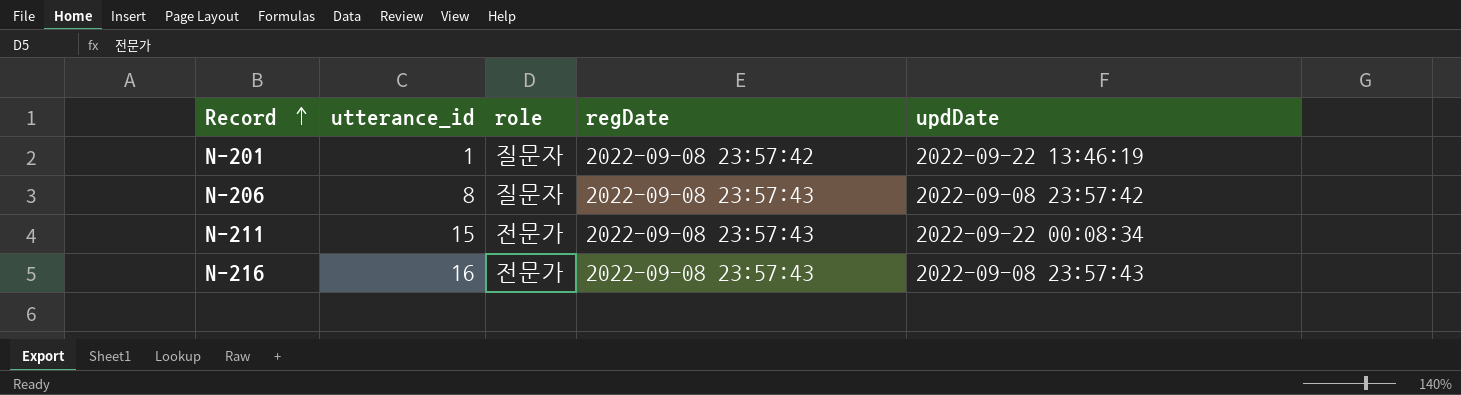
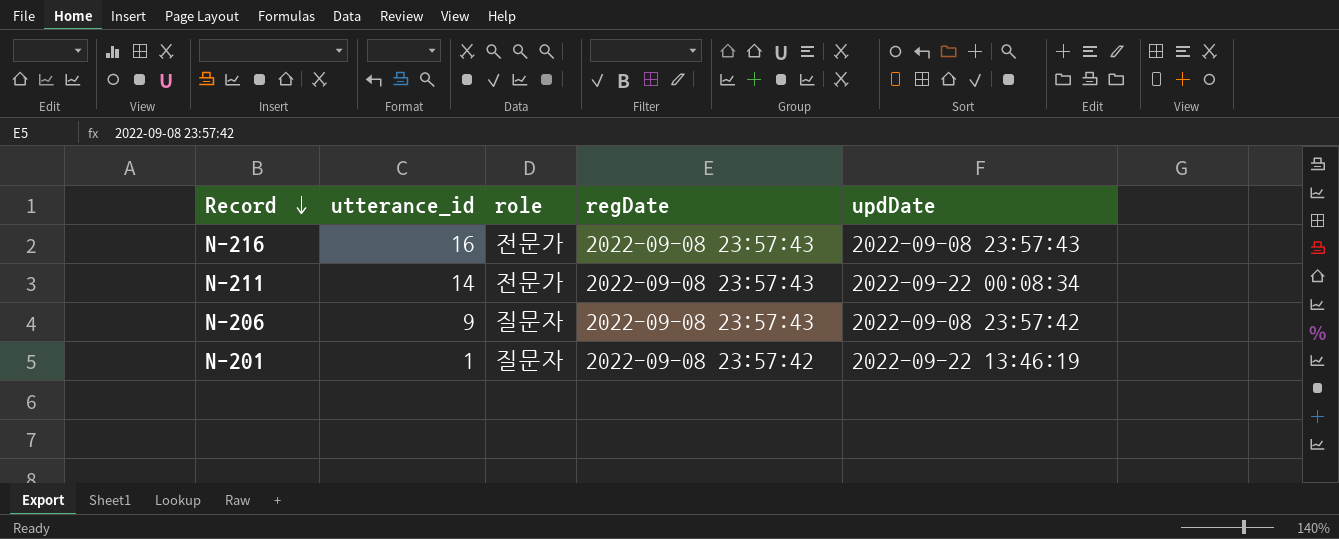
row order: Record ascending -> Record descending
N-211 | utterance_id: 15 -> 14
N-206 | utterance_id: 8 -> 9

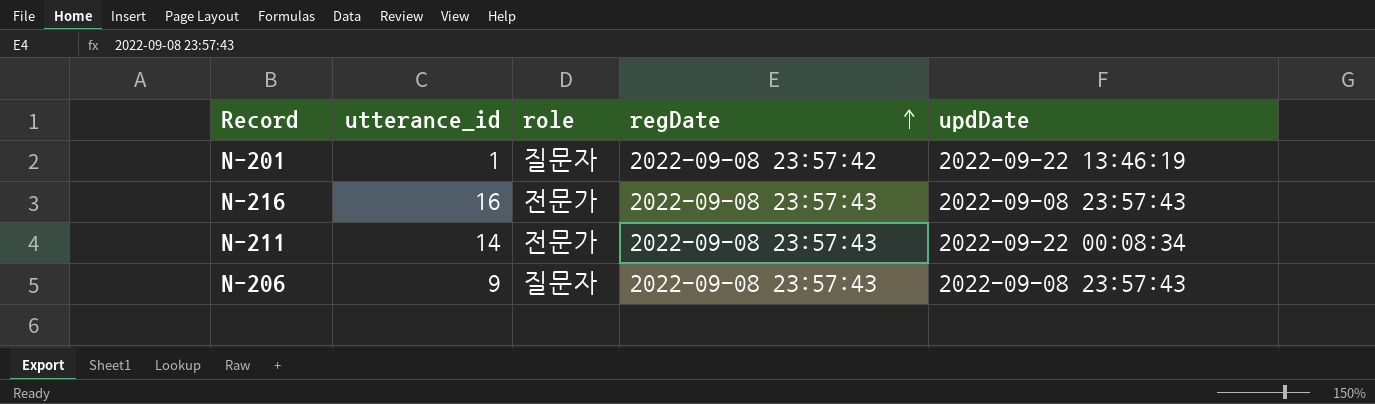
row order: Record descending -> regDate ascending
N-206 | updDate: 2022-09-08 23:57:42 -> 2022-09-08 23:57:43

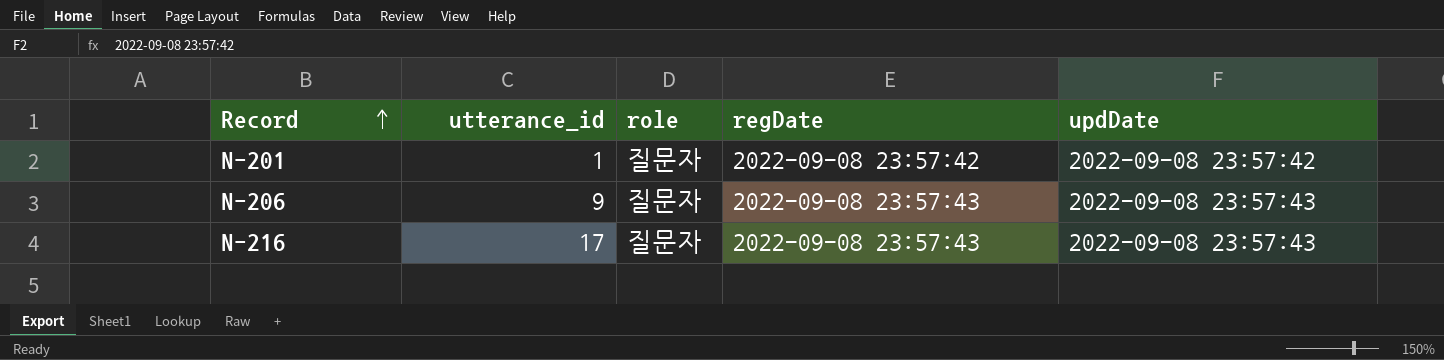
row order: regDate ascending -> Record ascending
row N-211: 14 | 전문가 | 2022-09-08 23:57:43 | 2022-09-22 00:08:34 -> none
N-201 | updDate: 2022-09-22 13:46:19 -> 2022-09-08 23:57:42
N-216 | utterance_id: 16 -> 17
N-216 | role: 전문가 -> 질문자

